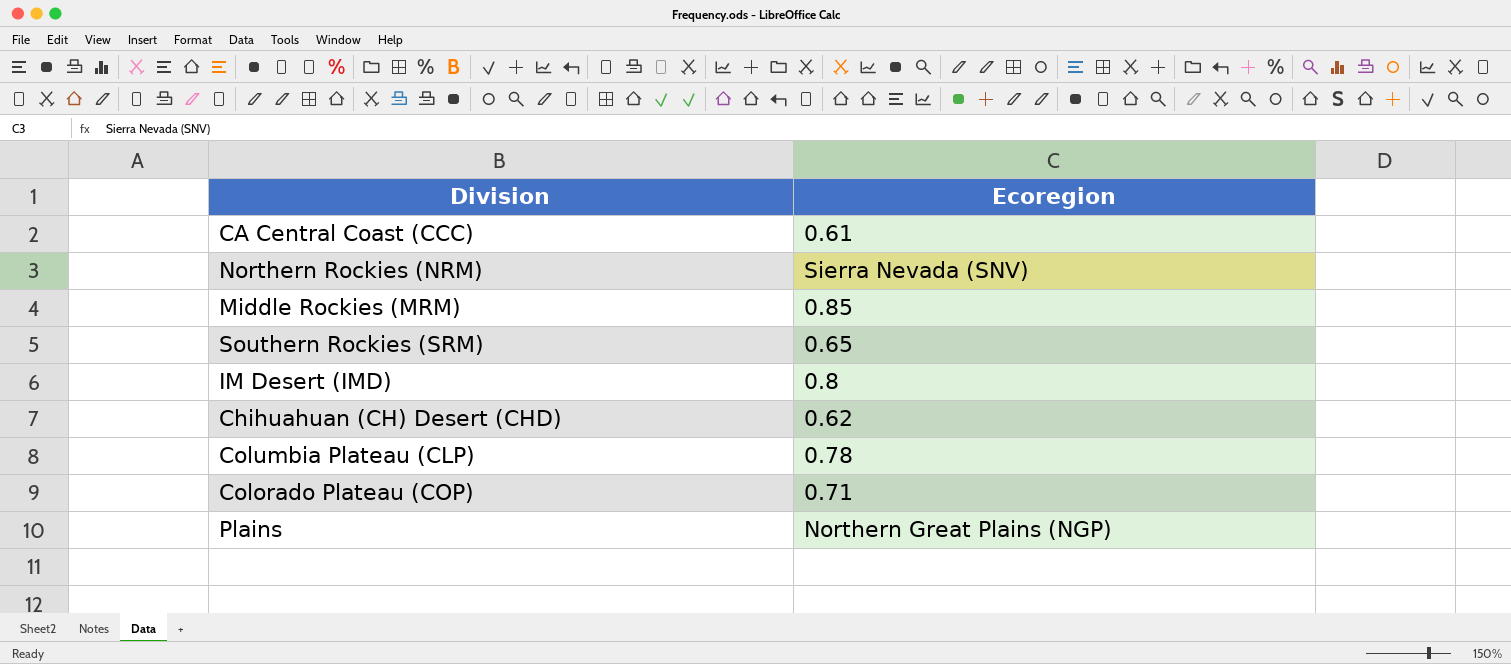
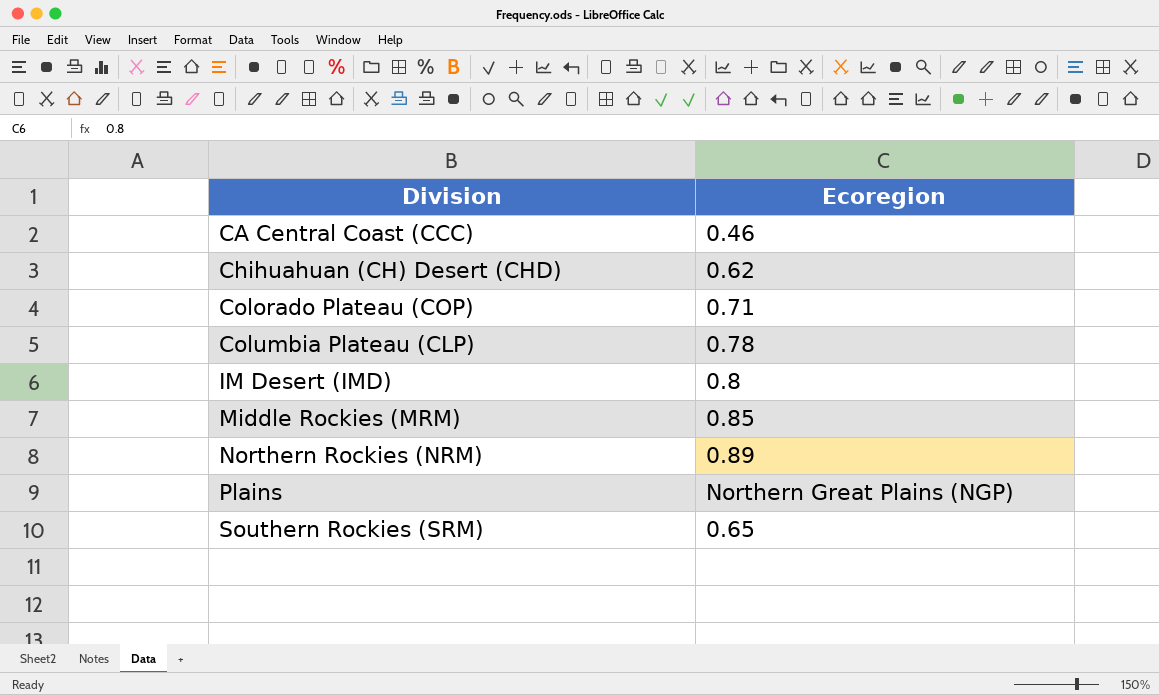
row order: none -> Division ascending
CA Central Coast (CCC) | Ecoregion: 0.61 -> 0.46
Northern Rockies (NRM) | Ecoregion: Sierra Nevada (SNV) -> 0.89

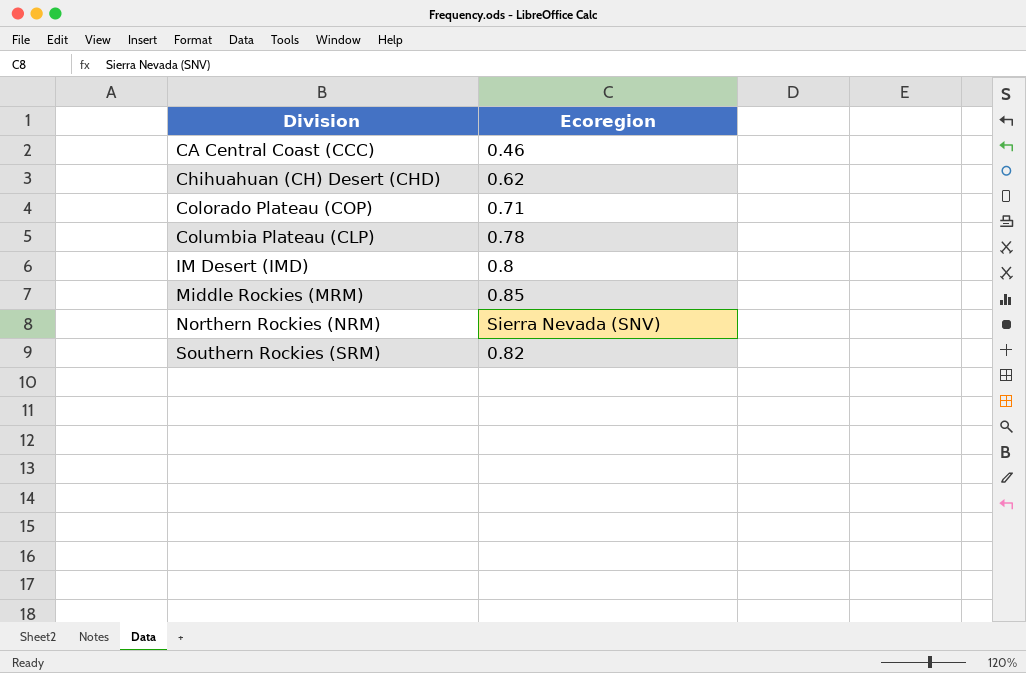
row Plains: Northern Great Plains (NGP) -> none
Northern Rockies (NRM) | Ecoregion: 0.89 -> Sierra Nevada (SNV)
Southern Rockies (SRM) | Ecoregion: 0.65 -> 0.82

